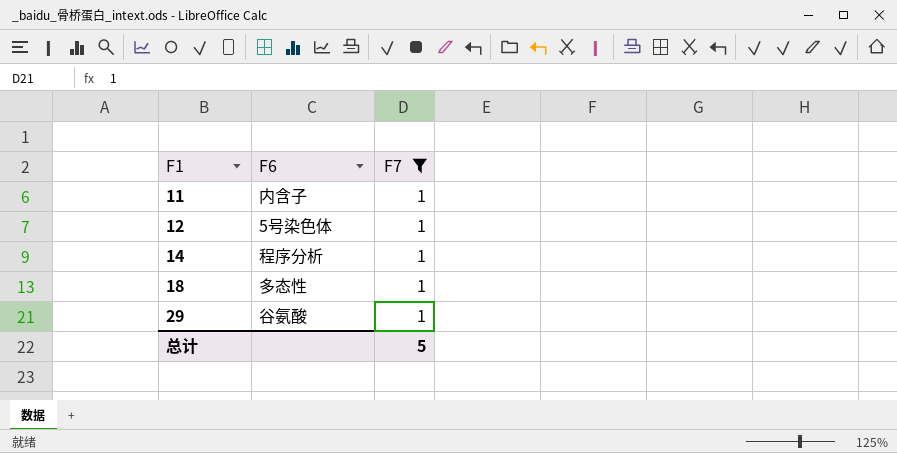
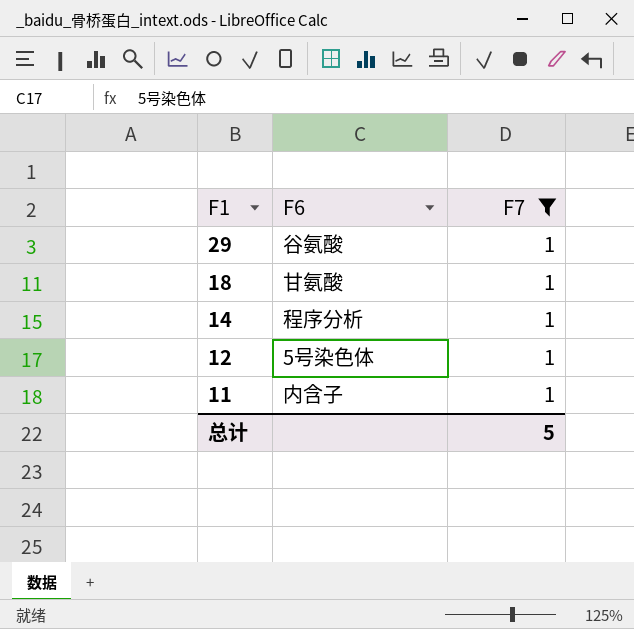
row order: F1 ascending -> F1 descending
18 | F6: 多态性 -> 甘氨酸

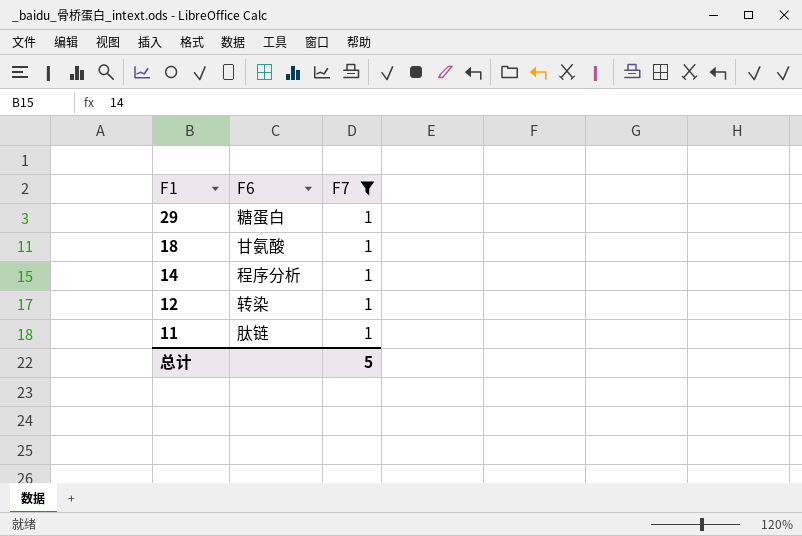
29 | F6: 谷氨酸 -> 糖蛋白
12 | F6: 5号染色体 -> 转染
11 | F6: 内含子 -> 肽链

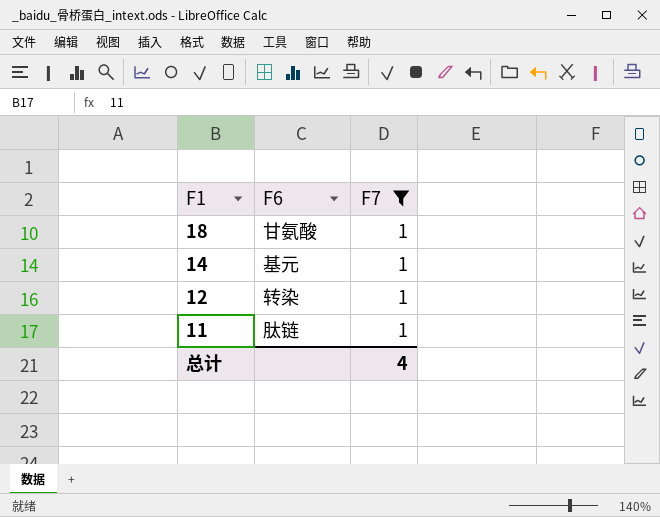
row 29: 糖蛋白 | 1 -> none
14 | F6: 程序分析 -> 基元
总计 | F7: 5 -> 4

